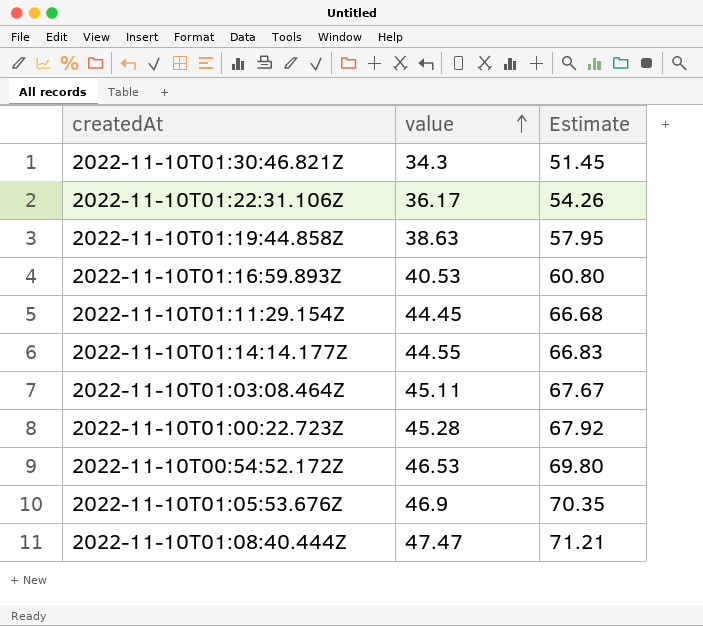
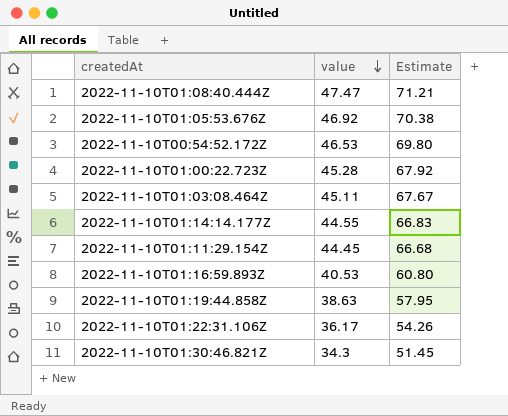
row order: value ascending -> value descending
2022-11-10T01:05:53.676Z | value: 46.9 -> 46.92
2022-11-10T01:05:53.676Z | Estimate: 70.35 -> 70.38

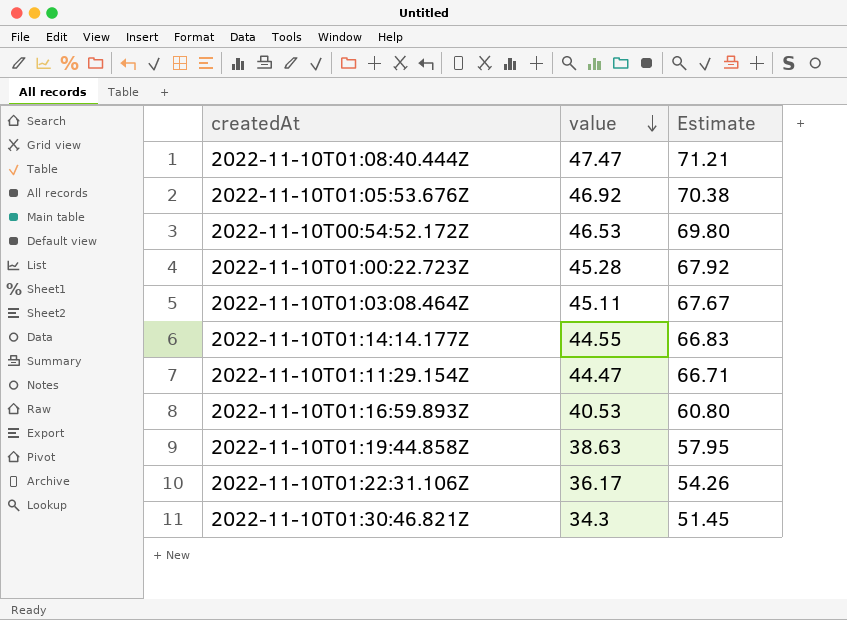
2022-11-10T01:11:29.154Z | value: 44.45 -> 44.47
2022-11-10T01:11:29.154Z | Estimate: 66.68 -> 66.71

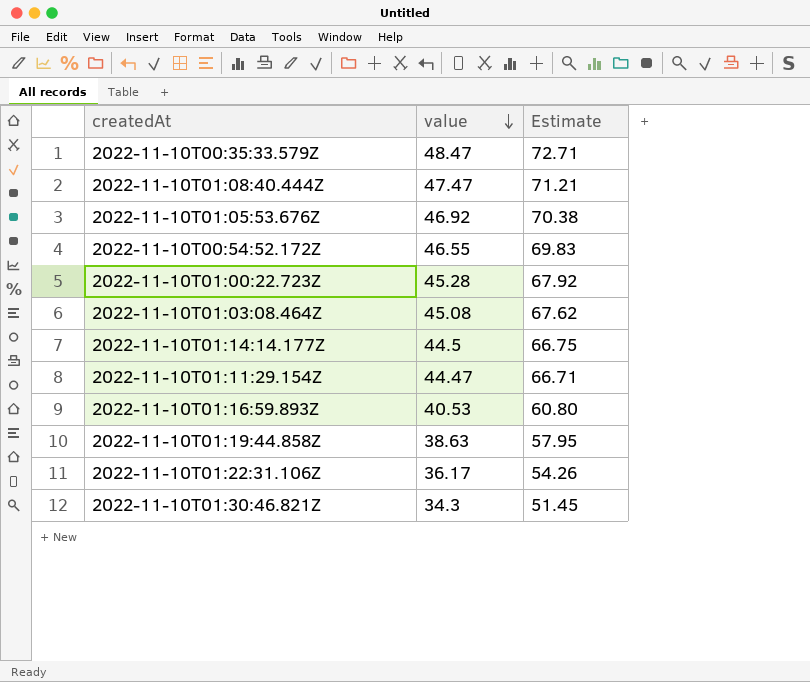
row 2022-11-10T00:35:33.579Z: none -> 48.47 | 72.71
2022-11-10T00:54:52.172Z | value: 46.53 -> 46.55
2022-11-10T00:54:52.172Z | Estimate: 69.80 -> 69.83
2022-11-10T01:03:08.464Z | value: 45.11 -> 45.08
2022-11-10T01:03:08.464Z | Estimate: 67.67 -> 67.62
2022-11-10T01:14:14.177Z | value: 44.55 -> 44.5
2022-11-10T01:14:14.177Z | Estimate: 66.83 -> 66.75

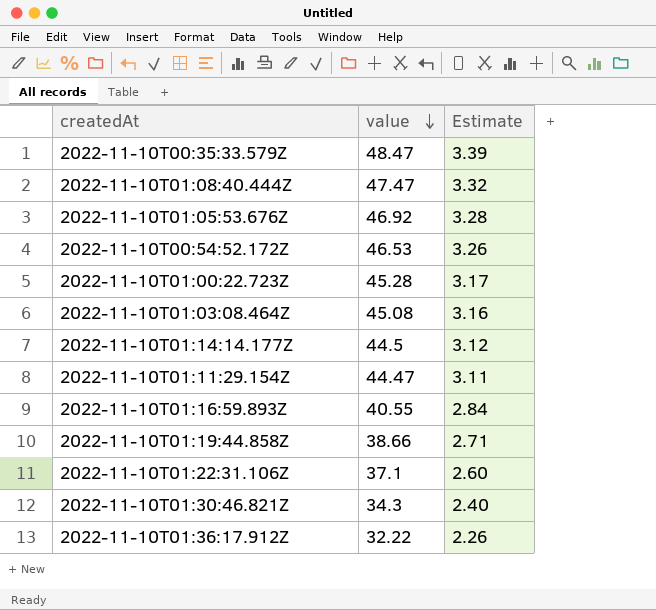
column Estimate | formula: [value] * 1.5 -> [value] * 0.07
2022-11-10T00:54:52.172Z | value: 46.55 -> 46.53
2022-11-10T01:16:59.893Z | value: 40.53 -> 40.55
2022-11-10T01:19:44.858Z | value: 38.63 -> 38.66
2022-11-10T01:22:31.106Z | value: 36.17 -> 37.1
row 2022-11-10T01:36:17.912Z: none -> 32.22 | 2.26

